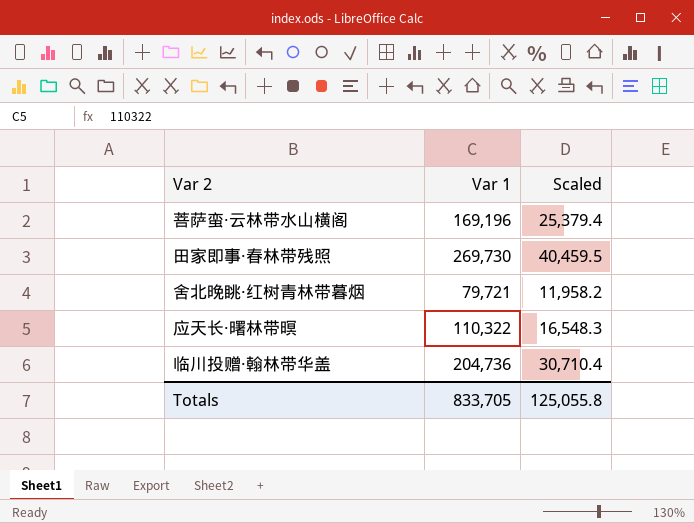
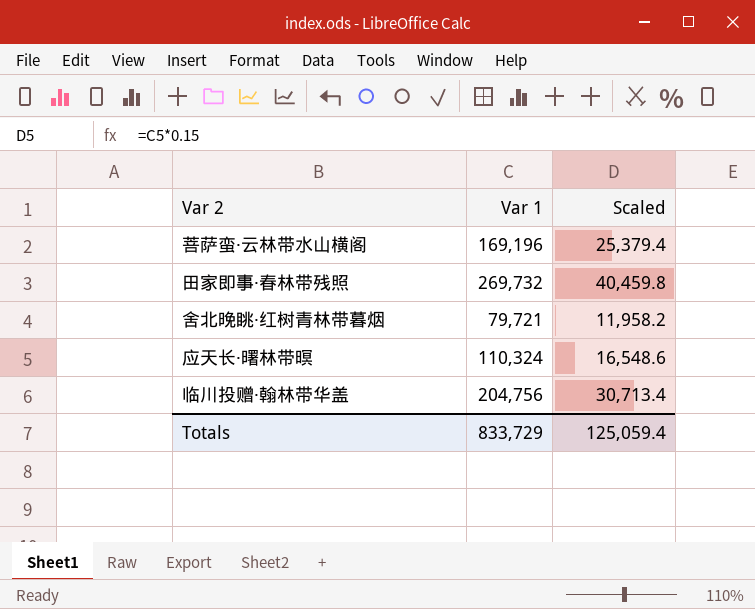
田家即事·春林带残照 | Var 1: 269,730 -> 269,732
田家即事·春林带残照 | Scaled: 40,459.5 -> 40,459.8
应天长·曙林带暝 | Var 1: 110,322 -> 110,324
应天长·曙林带暝 | Scaled: 16,548.3 -> 16,548.6
临川投赠·翰林带华盖 | Var 1: 204,736 -> 204,756
临川投赠·翰林带华盖 | Scaled: 30,710.4 -> 30,713.4
Totals | Var 1: 833,705 -> 833,729
Totals | Scaled: 125,055.8 -> 125,059.4

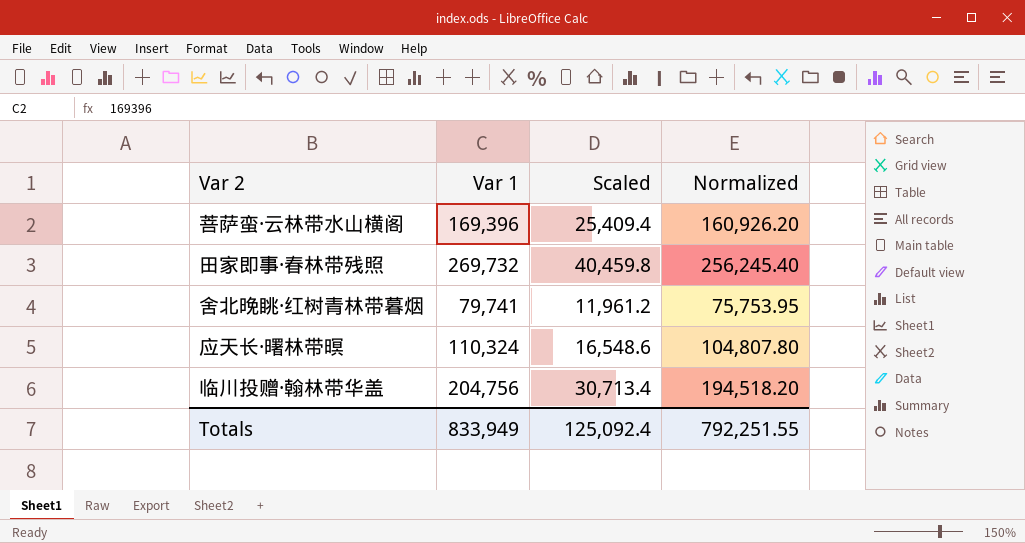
column Normalized | formula: none -> [Var 1] * 0.95
菩萨蛮·云林带水山横阁 | Var 1: 169,196 -> 169,396
菩萨蛮·云林带水山横阁 | Scaled: 25,379.4 -> 25,409.4
舍北晚眺·红树青林带暮烟 | Var 1: 79,721 -> 79,741
舍北晚眺·红树青林带暮烟 | Scaled: 11,958.2 -> 11,961.2
Totals | Var 1: 833,729 -> 833,949
Totals | Scaled: 125,059.4 -> 125,092.4

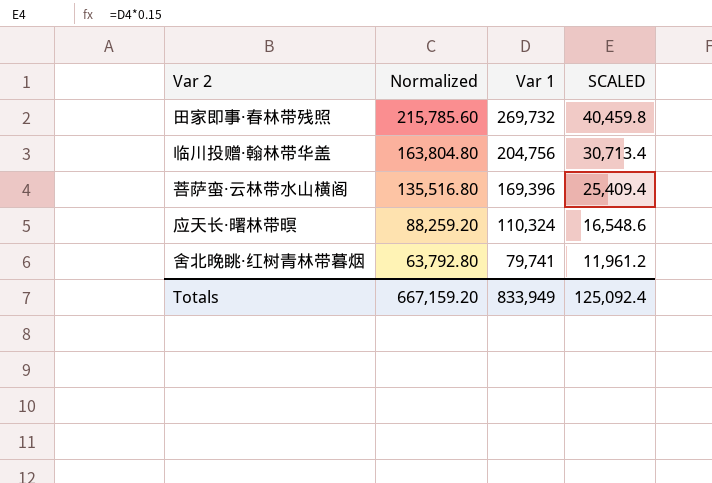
row order: none -> Normalized descending
column Normalized | formula: [Var 1] * 0.95 -> [Var 1] * 0.8
column Normalized | position: 4 -> 2
column name: Scaled -> SCALED
Totals | Normalized: 792,251.55 -> 667,159.20

